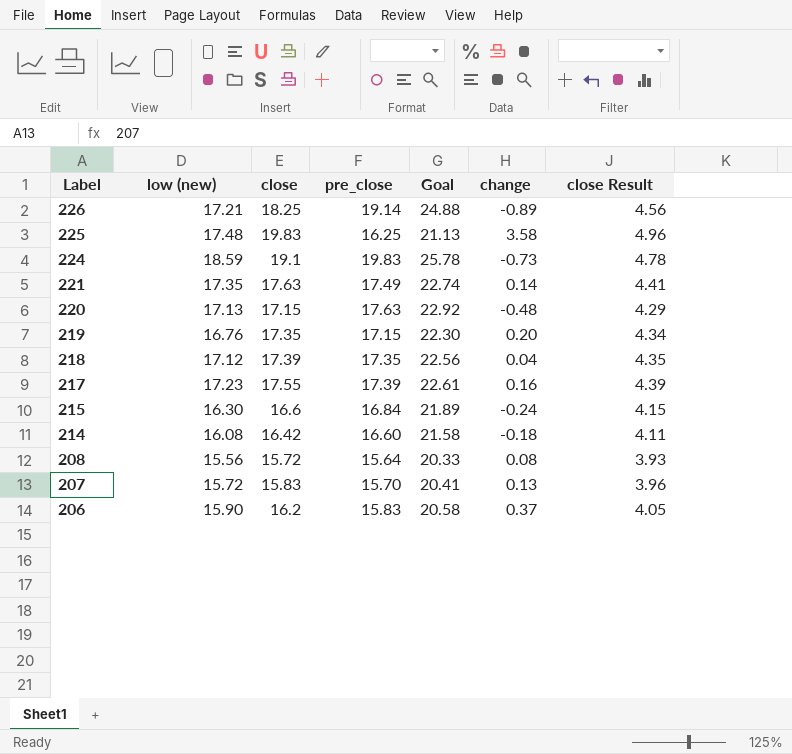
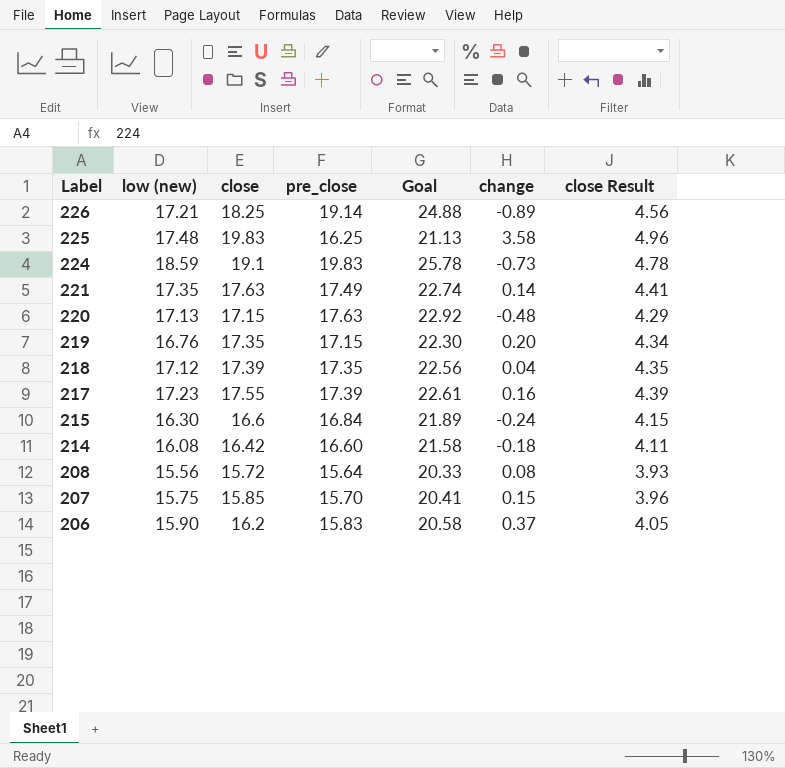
207 | low (new): 15.72 -> 15.75
207 | close: 15.83 -> 15.85
207 | change: 0.13 -> 0.15

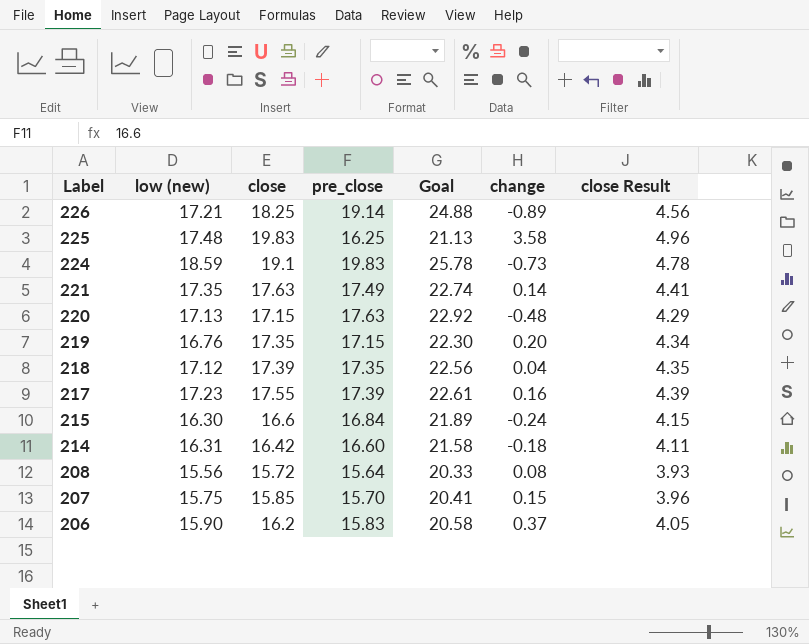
214 | low (new): 16.08 -> 16.31

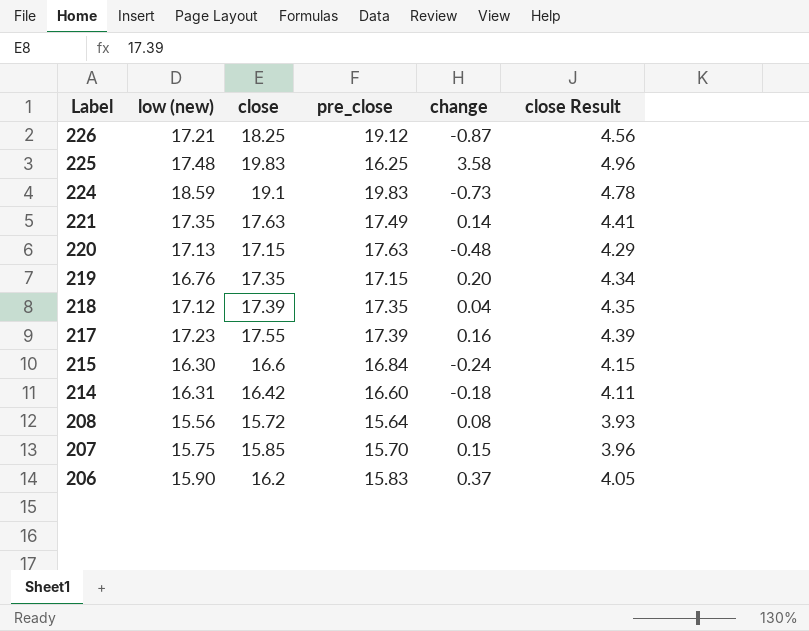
column Goal | formula: [pre_close] * 1.3 -> none
226 | pre_close: 19.14 -> 19.12
226 | change: -0.89 -> -0.87

